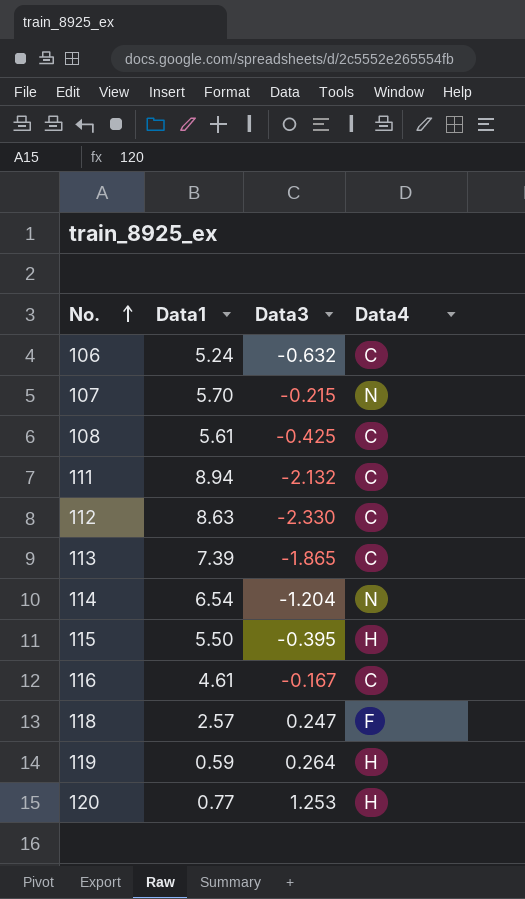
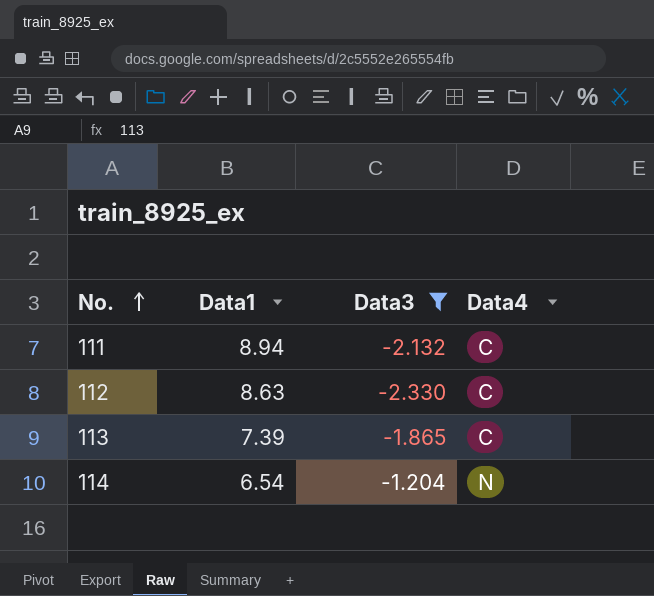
filter: none -> Data3 <= -1.204

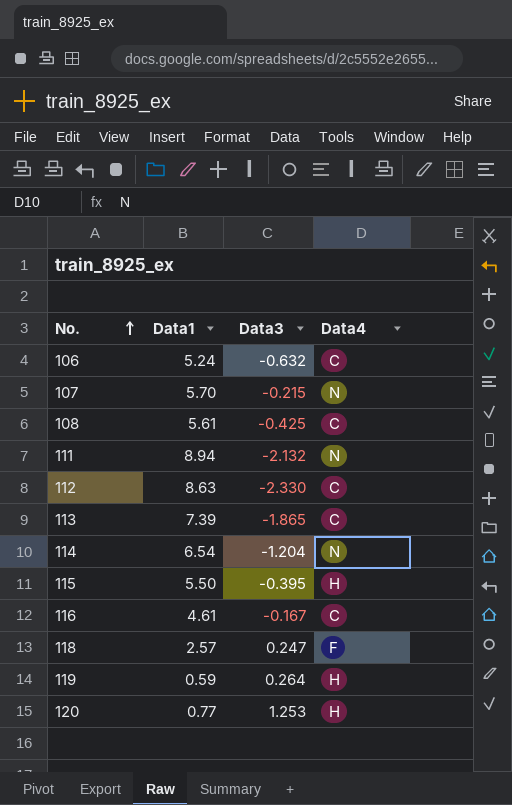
filter: Data3 <= -1.204 -> none
111 | Data4: C -> N

